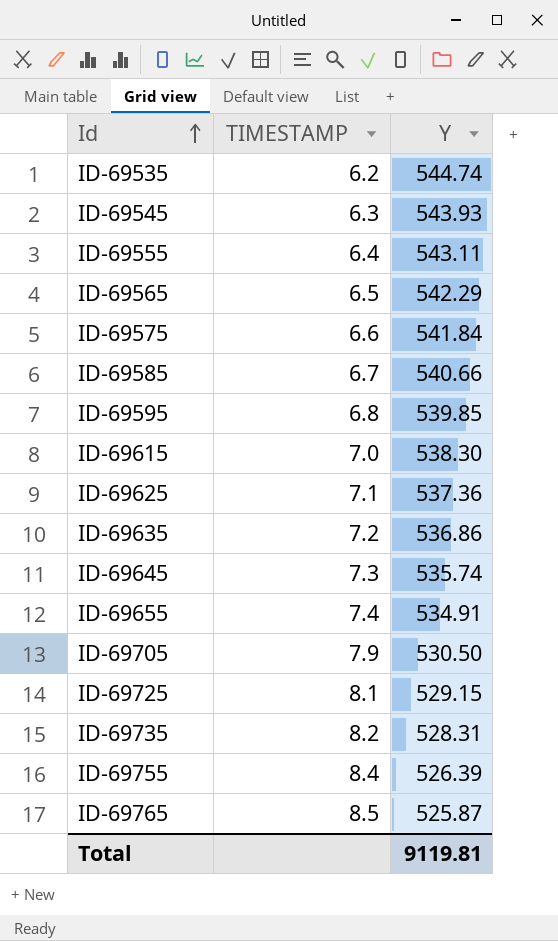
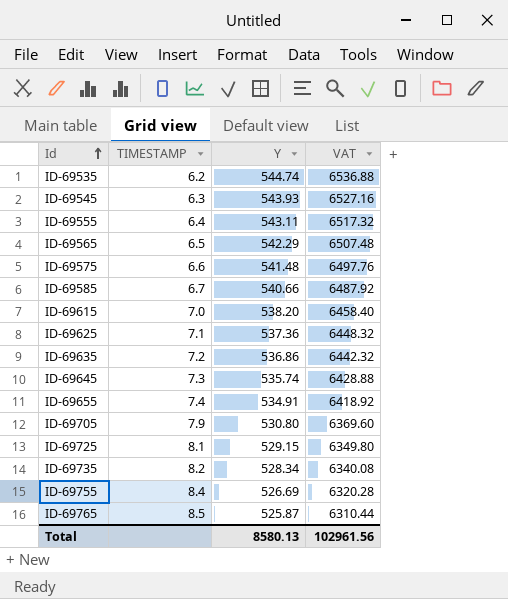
column VAT | formula: none -> [Y] * 12
row ID-69595: 6.8 | 539.85 -> none
ID-69575 | Y: 541.84 -> 541.48
ID-69615 | Y: 538.30 -> 538.20
ID-69705 | Y: 530.50 -> 530.80
ID-69735 | Y: 528.31 -> 528.34
ID-69755 | Y: 526.39 -> 526.69
Total | Y: 9119.81 -> 8580.13

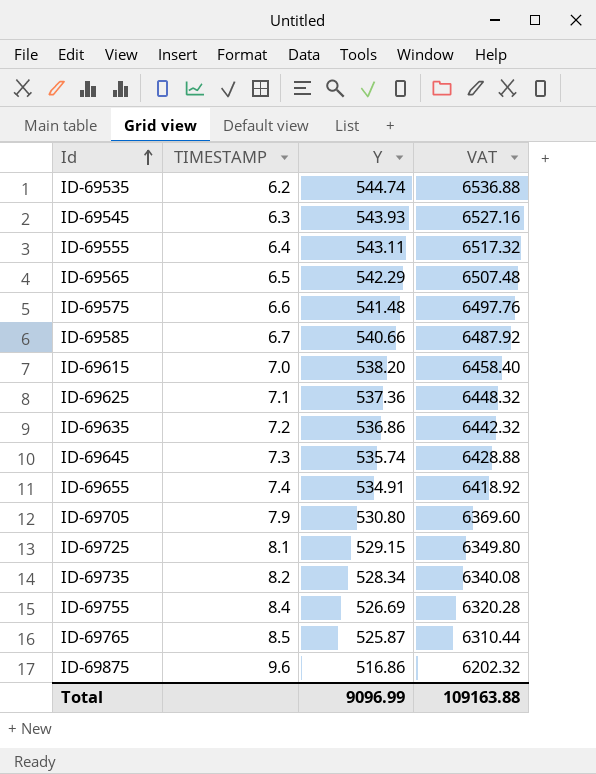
row ID-69875: none -> 9.6 | 516.86 | 6202.32
Total | Y: 8580.13 -> 9096.99
Total | VAT: 102961.56 -> 109163.88

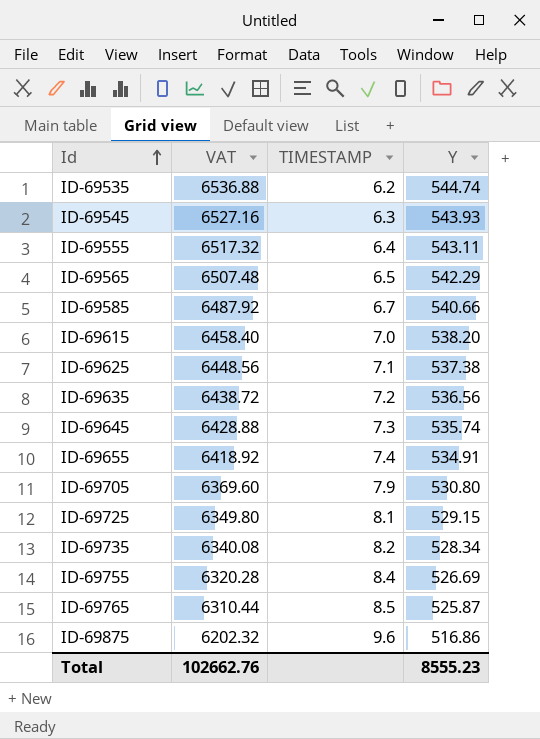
column VAT | position: 4 -> 2
row ID-69575: 6.6 | 541.48 | 6497.76 -> none
ID-69625 | VAT: 6448.32 -> 6448.56
ID-69625 | Y: 537.36 -> 537.38
ID-69635 | VAT: 6442.32 -> 6438.72
ID-69635 | Y: 536.86 -> 536.56
Total | VAT: 109163.88 -> 102662.76
Total | Y: 9096.99 -> 8555.23

